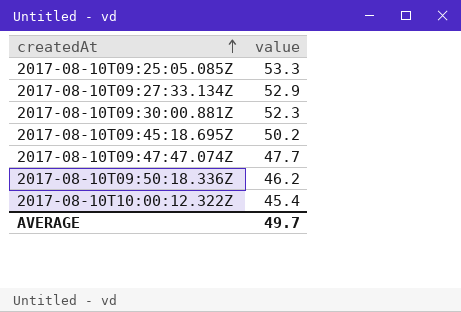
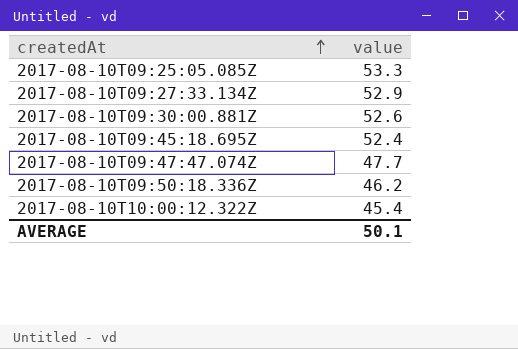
2017-08-10T09:30:00.881Z | value: 52.3 -> 52.6
2017-08-10T09:45:18.695Z | value: 50.2 -> 52.4
AVERAGE | value: 49.7 -> 50.1

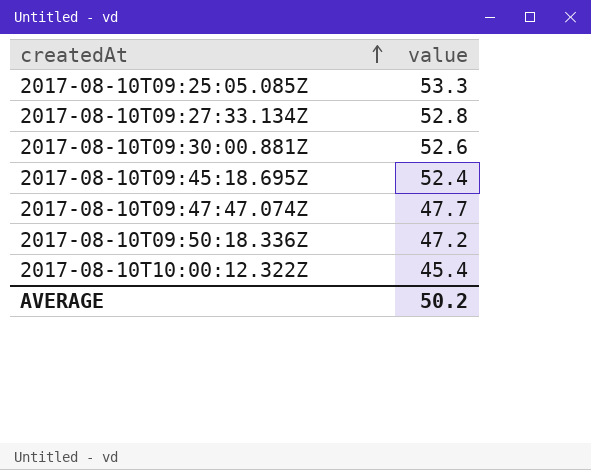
2017-08-10T09:27:33.134Z | value: 52.9 -> 52.8
2017-08-10T09:50:18.336Z | value: 46.2 -> 47.2
AVERAGE | value: 50.1 -> 50.2

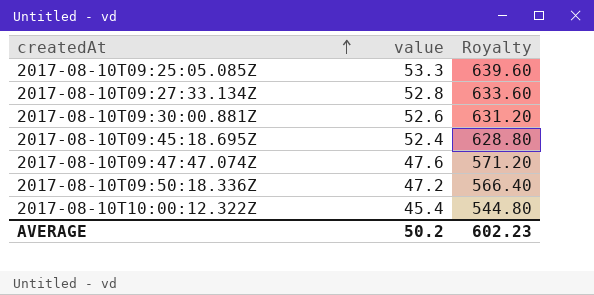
column Royalty | formula: none -> [value] * 12
2017-08-10T09:47:47.074Z | value: 47.7 -> 47.6

